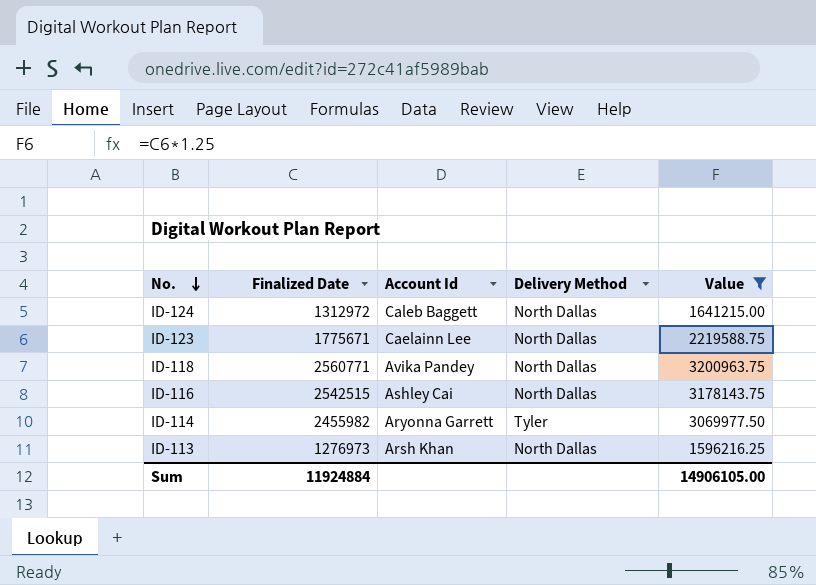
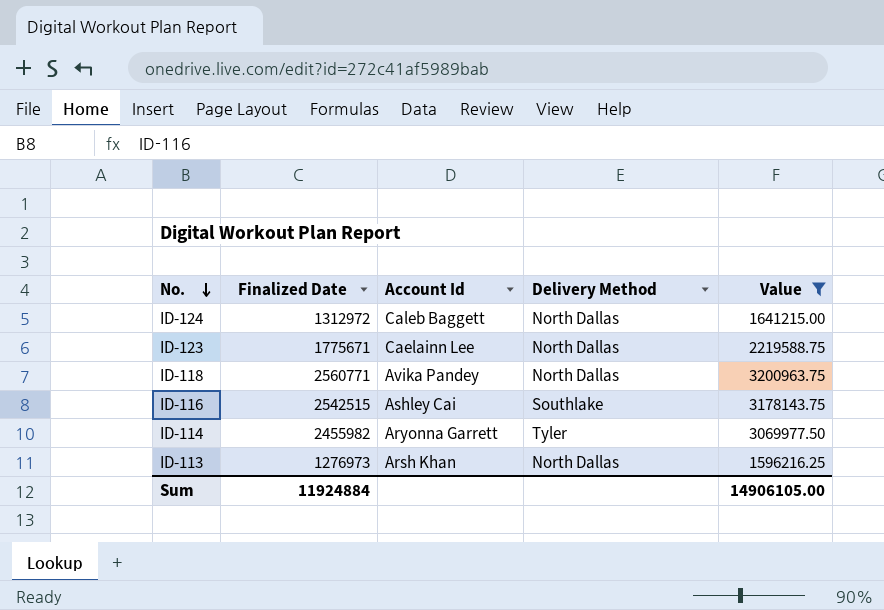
ID-116 | Delivery Method: North Dallas -> Southlake

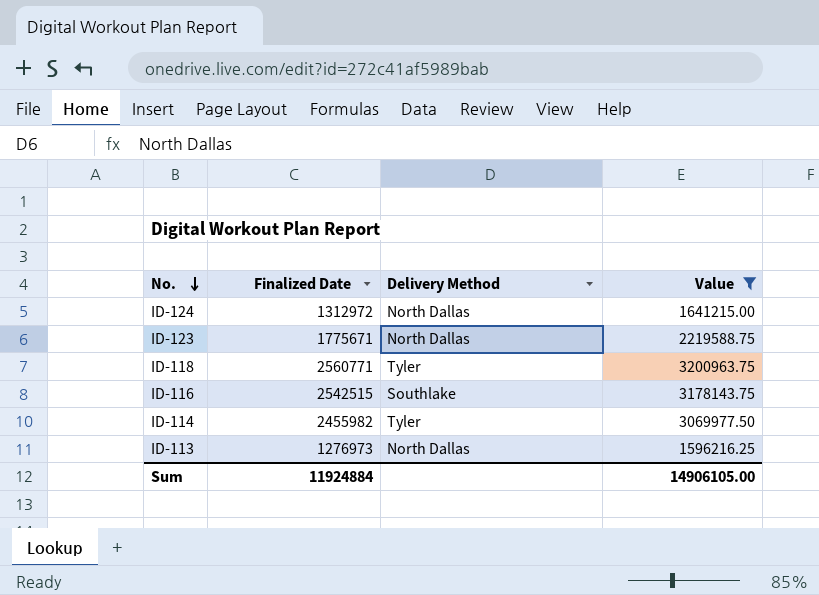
column Account Id | position: 3 -> none
ID-118 | Delivery Method: North Dallas -> Tyler

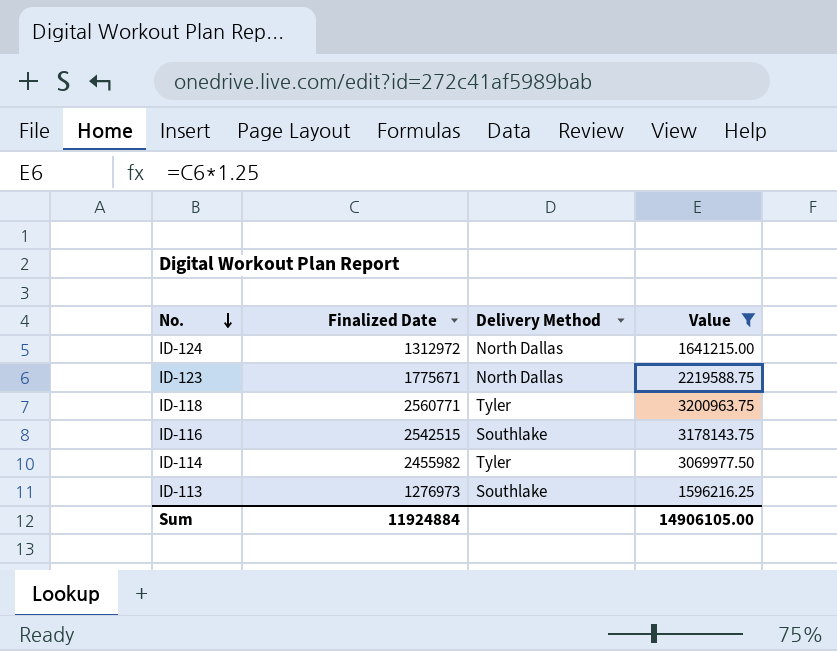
ID-113 | Delivery Method: North Dallas -> Southlake

